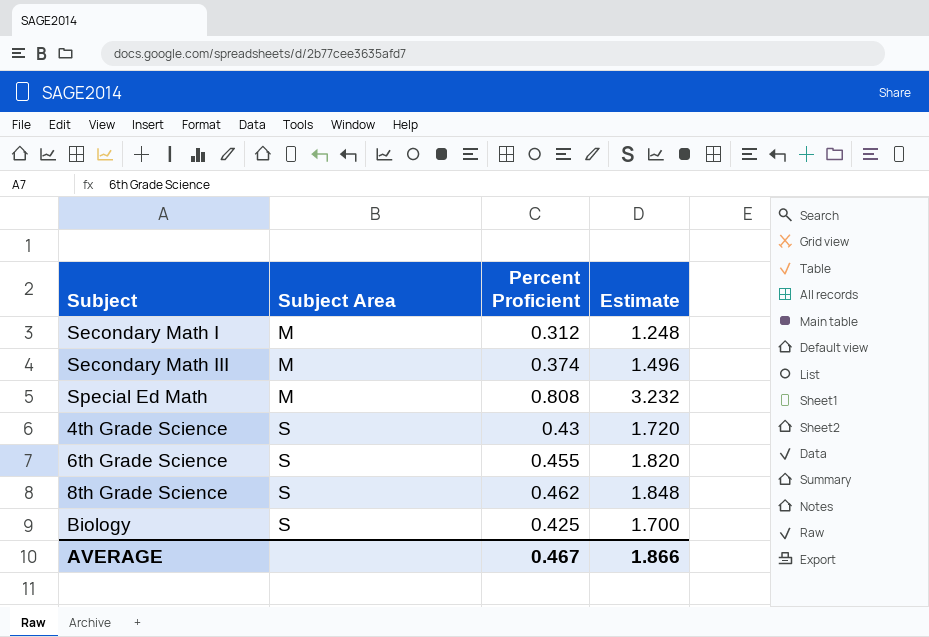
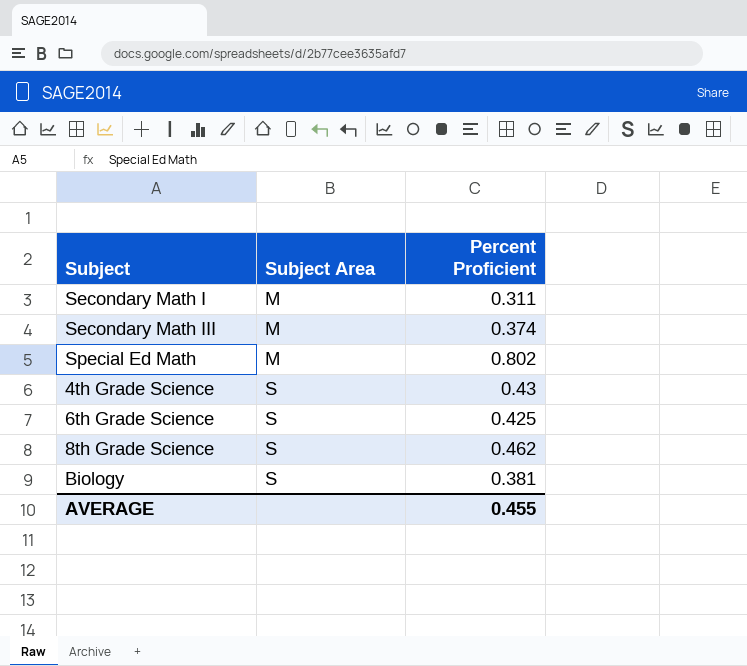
column Estimate | formula: [Percent Proficient] * 4 -> none
Secondary Math I | Percent Proficient: 0.312 -> 0.311
Special Ed Math | Percent Proficient: 0.808 -> 0.802
6th Grade Science | Percent Proficient: 0.455 -> 0.425
Biology | Percent Proficient: 0.425 -> 0.381
AVERAGE | Percent Proficient: 0.467 -> 0.455

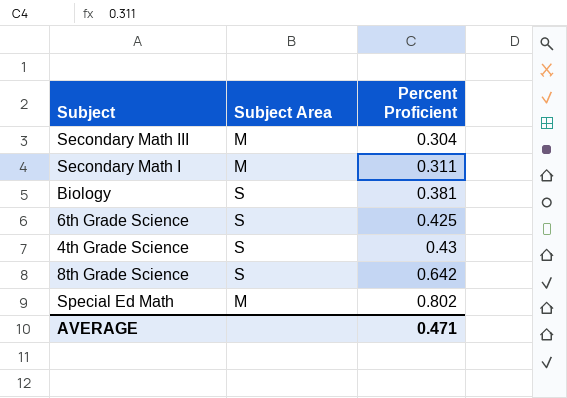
row order: Subject Area ascending -> Percent Proficient ascending
Secondary Math III | Percent Proficient: 0.374 -> 0.304
8th Grade Science | Percent Proficient: 0.462 -> 0.642
AVERAGE | Percent Proficient: 0.455 -> 0.471

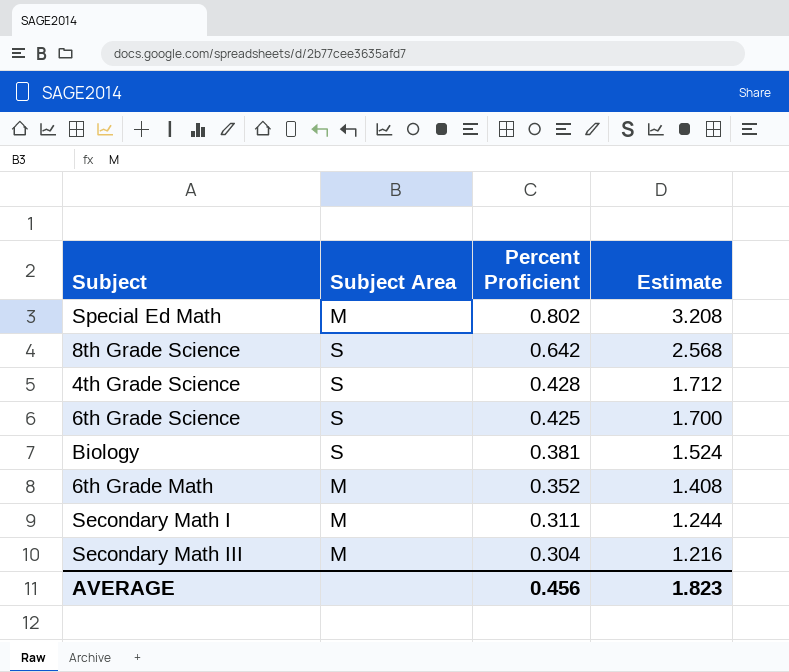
row order: Percent Proficient ascending -> Percent Proficient descending
column Estimate | formula: none -> [Percent Proficient] * 4
4th Grade Science | Percent Proficient: 0.43 -> 0.428
row 6th Grade Math: none -> M | 0.352 | 1.408
AVERAGE | Percent Proficient: 0.471 -> 0.456

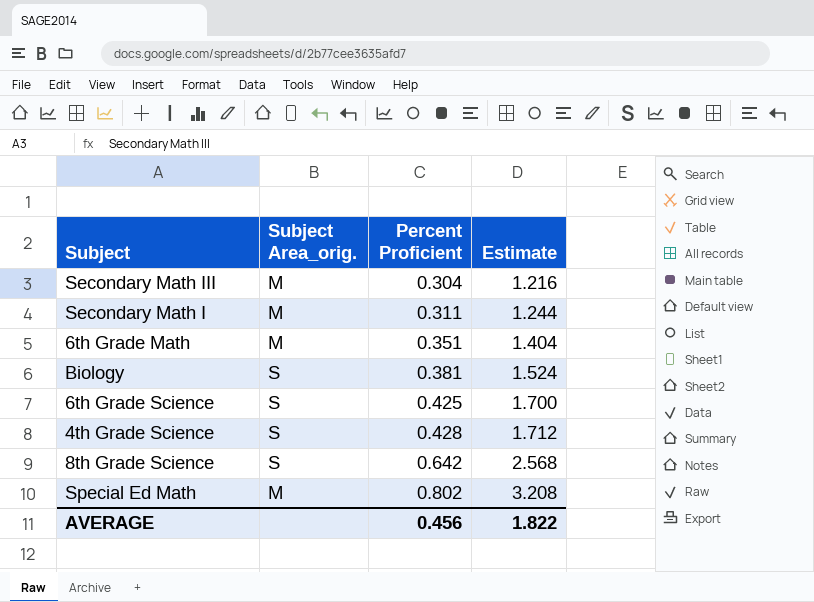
row order: Percent Proficient descending -> Percent Proficient ascending
column name: Subject Area -> Subject Area_orig.
6th Grade Math | Percent Proficient: 0.352 -> 0.351
6th Grade Math | Estimate: 1.408 -> 1.404
AVERAGE | Estimate: 1.823 -> 1.822

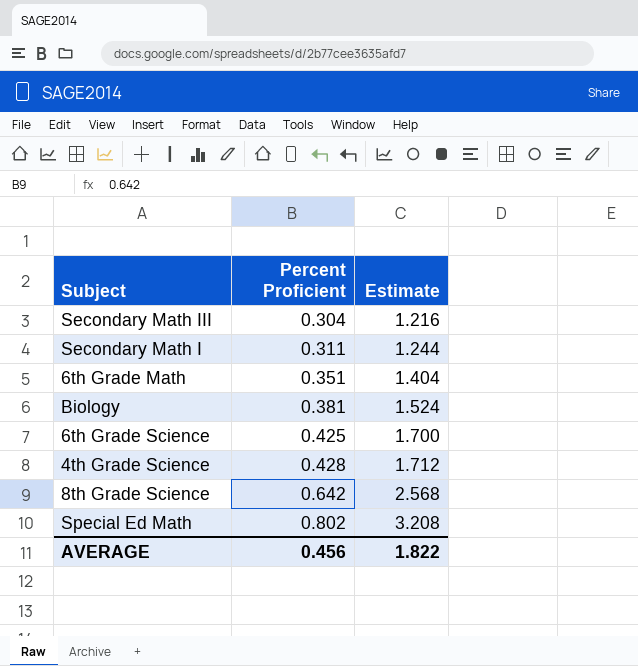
column Subject Area_orig. | position: 2 -> none

